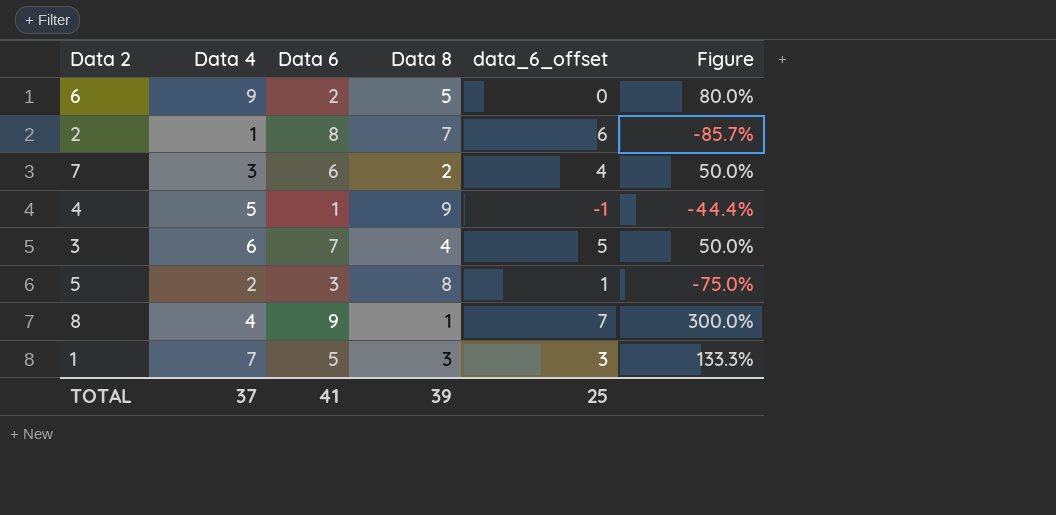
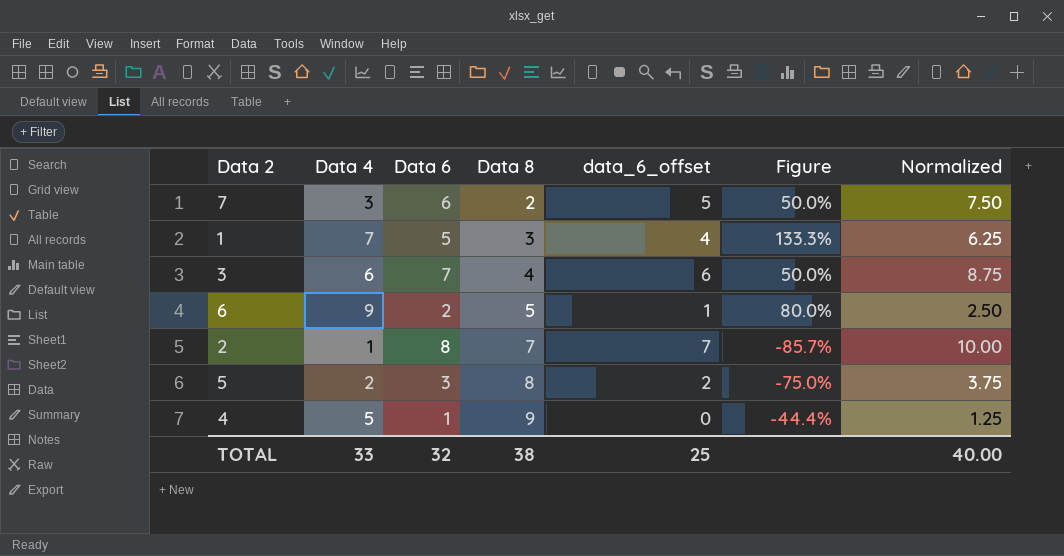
row order: none -> Data 8 ascending
column data_6_offset | formula: [Data 6] - 2 -> [Data 6] - 1
column Normalized | formula: none -> [Data 6] * 1.25
row 8: 4 | 9 | 1 | 7 | 300.0% -> none
TOTAL | Data 4: 37 -> 33
TOTAL | Data 6: 41 -> 32
TOTAL | Data 8: 39 -> 38

